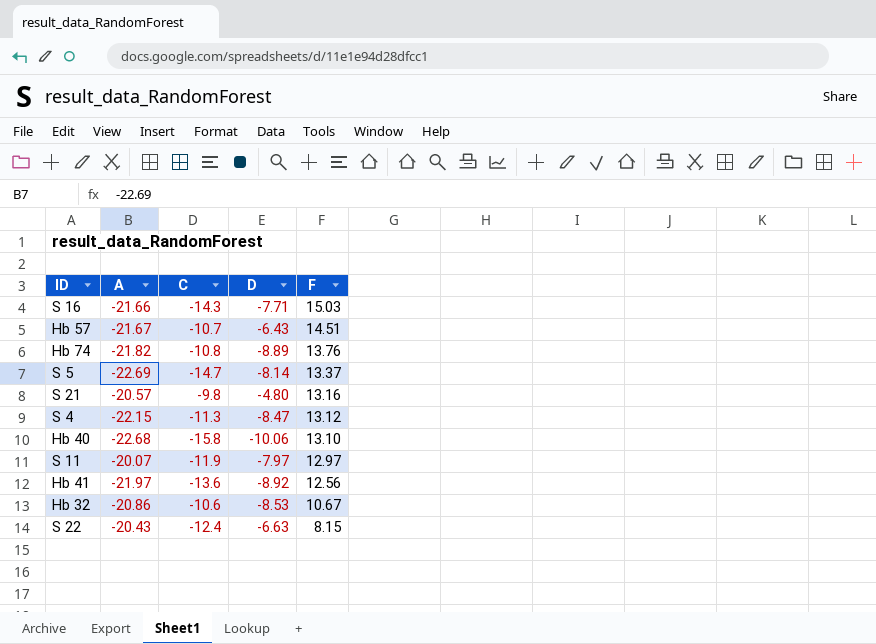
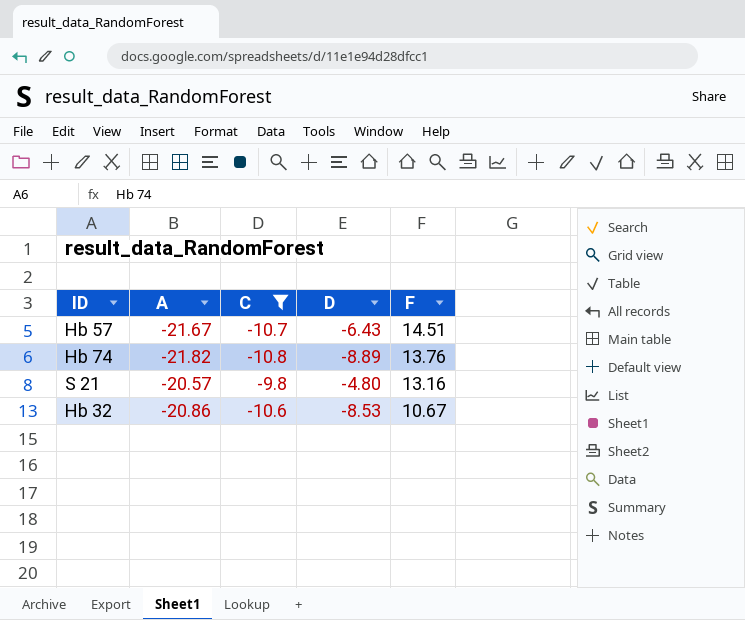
filter: none -> C >= -10.8

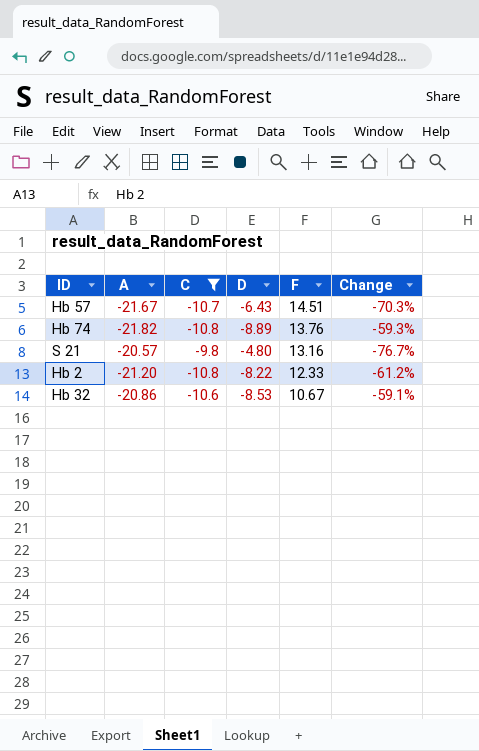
column Change | formula: none -> ([D] - [A]) / [A]
row Hb 2: none -> -21.20 | -10.8 | -8.22 | 12.33 | -61.2%

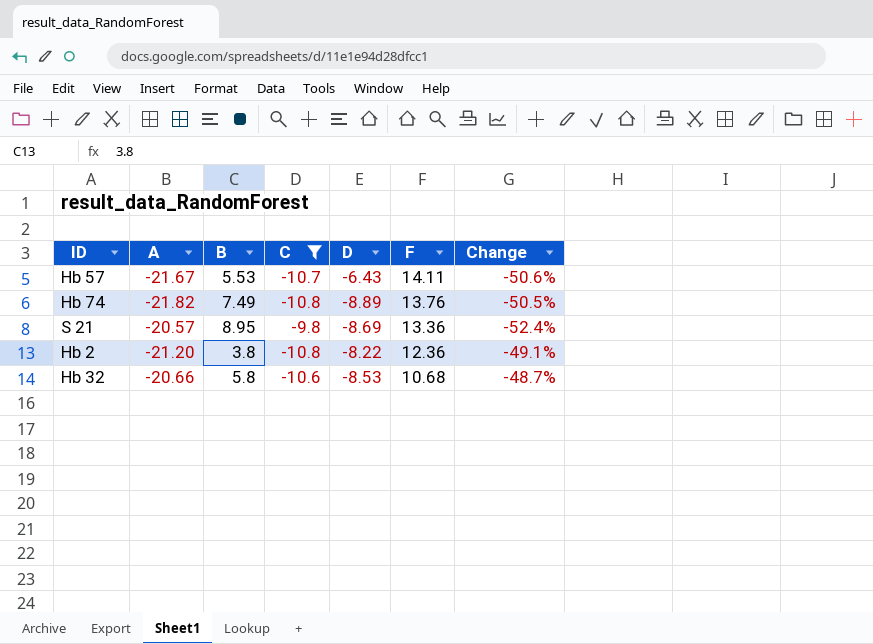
column B | position: none -> 3
column Change | formula: ([D] - [A]) / [A] -> ([C] - [A]) / [A]
Hb 57 | F: 14.51 -> 14.11
S 21 | D: -4.80 -> -8.69
S 21 | F: 13.16 -> 13.36
Hb 2 | F: 12.33 -> 12.36
Hb 32 | A: -20.86 -> -20.66
Hb 32 | F: 10.67 -> 10.68

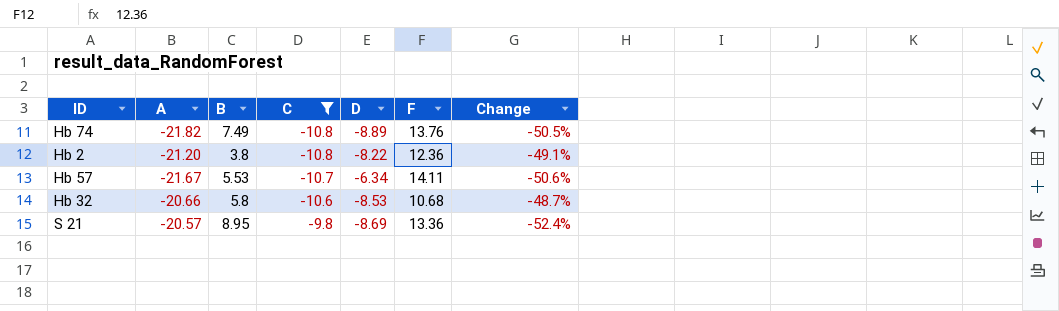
row order: F descending -> C ascending
Hb 57 | D: -6.43 -> -6.34

